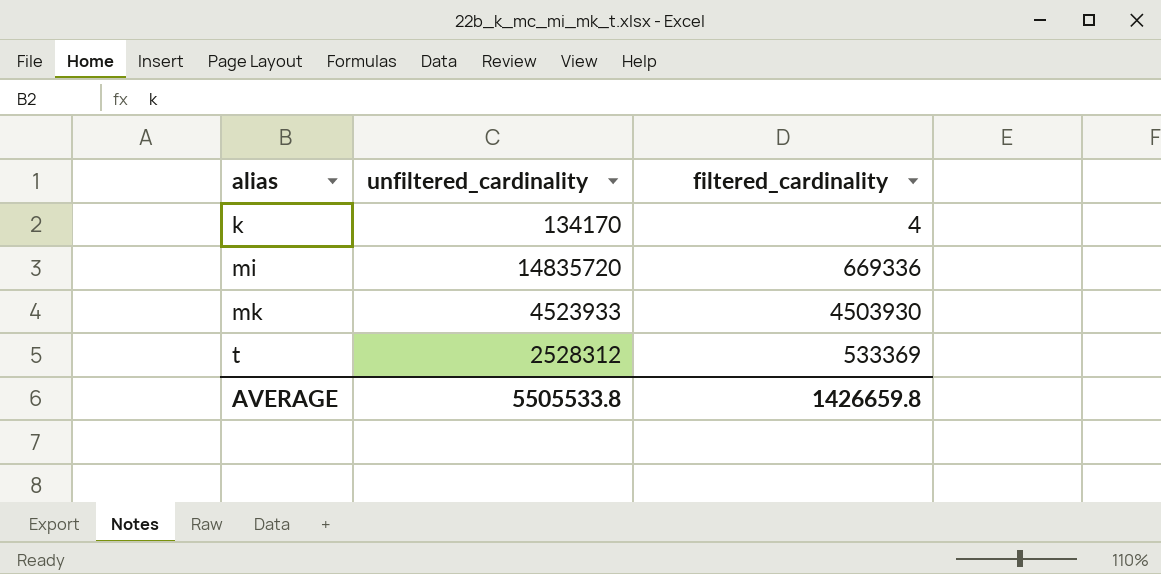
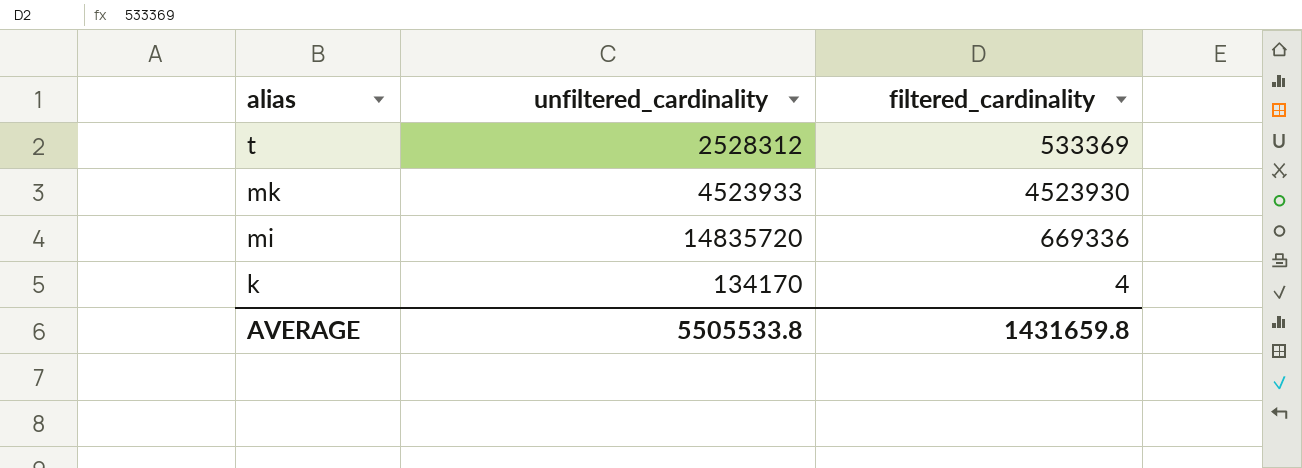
row order: alias ascending -> alias descending
mk | filtered_cardinality: 4503930 -> 4523930
AVERAGE | filtered_cardinality: 1426659.8 -> 1431659.8

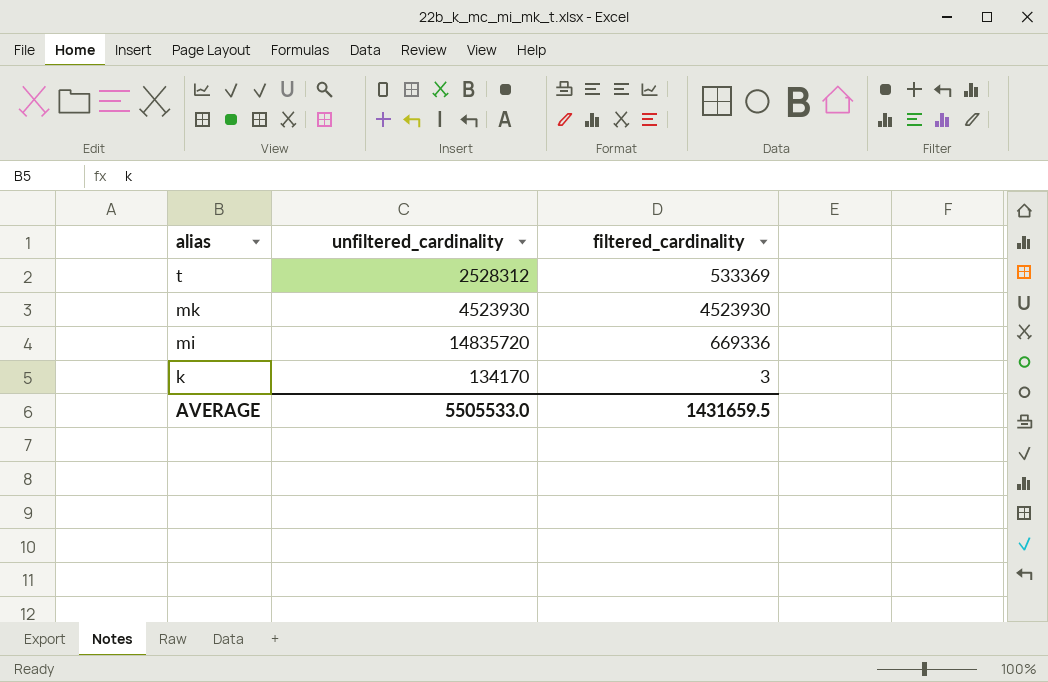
mk | unfiltered_cardinality: 4523933 -> 4523930
k | filtered_cardinality: 4 -> 3
AVERAGE | unfiltered_cardinality: 5505533.8 -> 5505533.0
AVERAGE | filtered_cardinality: 1431659.8 -> 1431659.5

